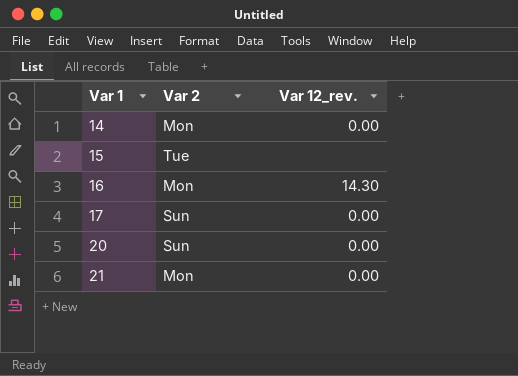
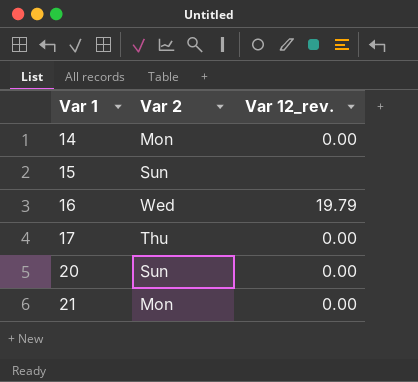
15 | Var 2: Tue -> Sun
16 | Var 2: Mon -> Wed
16 | Var 12_rev.: 14.30 -> 19.79
17 | Var 2: Sun -> Thu

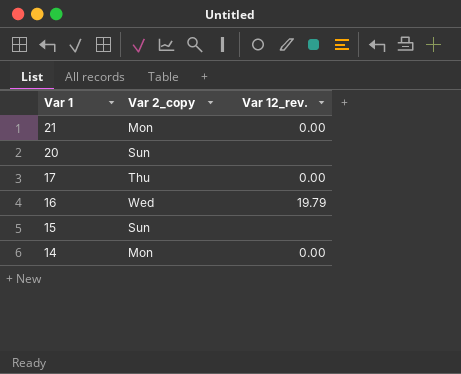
row order: Var 1 ascending -> Var 1 descending
column name: Var 2 -> Var 2_copy
20 | Var 12_rev.: 0.00 -> none

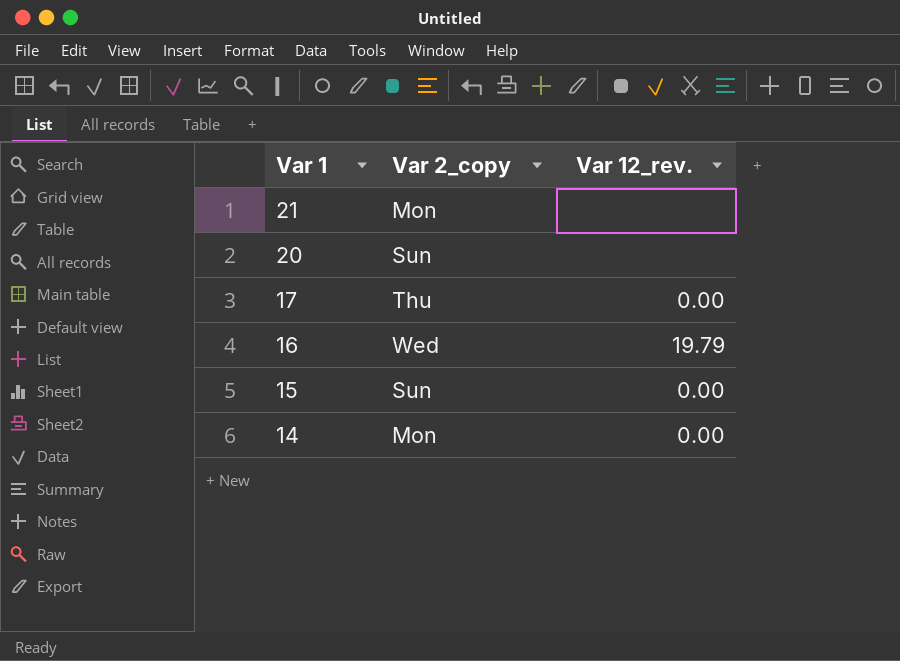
21 | Var 12_rev.: 0.00 -> none
15 | Var 12_rev.: none -> 0.00

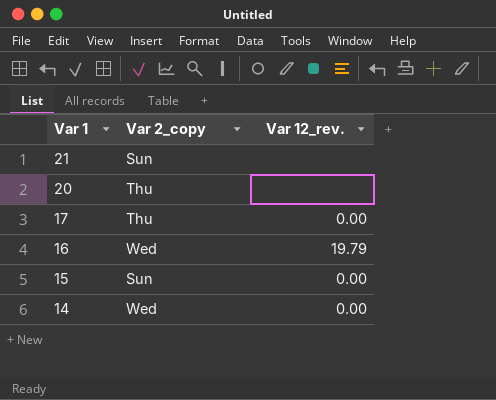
21 | Var 2_copy: Mon -> Sun
20 | Var 2_copy: Sun -> Thu
14 | Var 2_copy: Mon -> Wed

